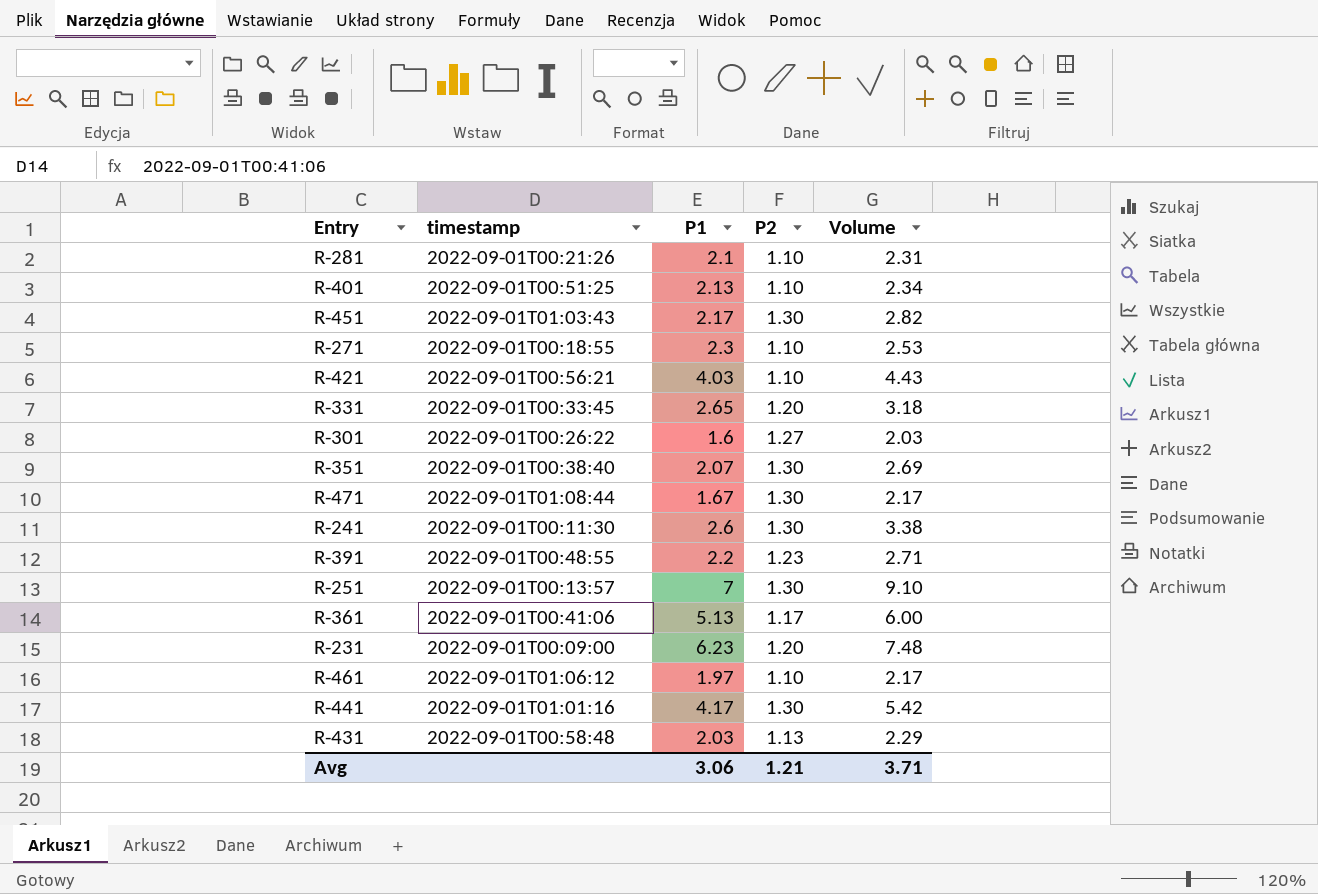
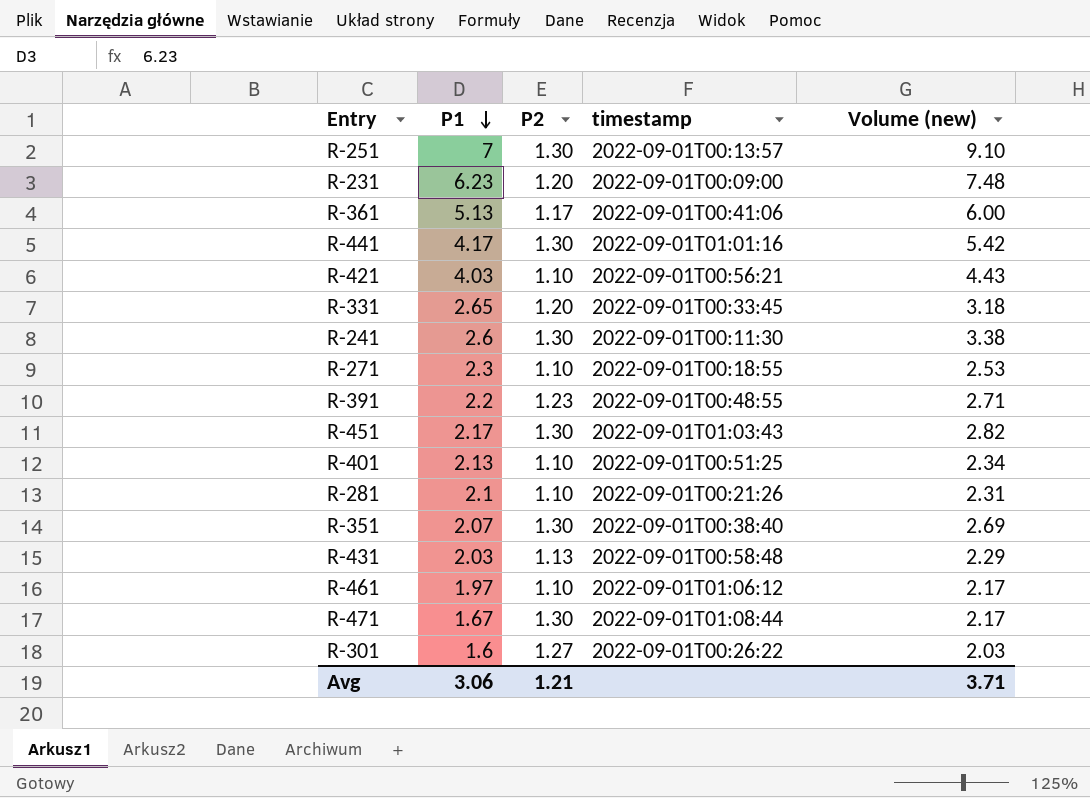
row order: none -> P1 descending
column timestamp | position: 2 -> 4
column name: Volume -> Volume (new)

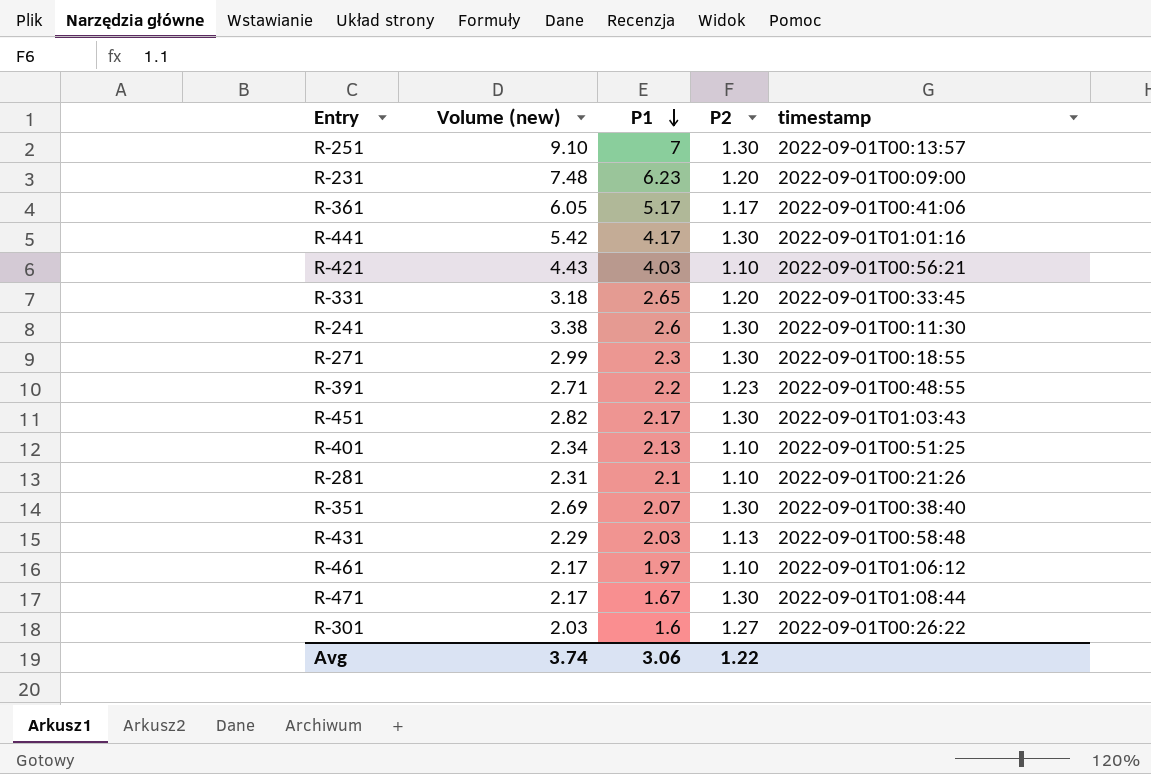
column Volume (new) | position: 5 -> 2
R-361 | Volume (new): 6.00 -> 6.05
R-361 | P1: 5.13 -> 5.17
R-271 | Volume (new): 2.53 -> 2.99
R-271 | P2: 1.10 -> 1.30
Avg | Volume (new): 3.71 -> 3.74
Avg | P2: 1.21 -> 1.22

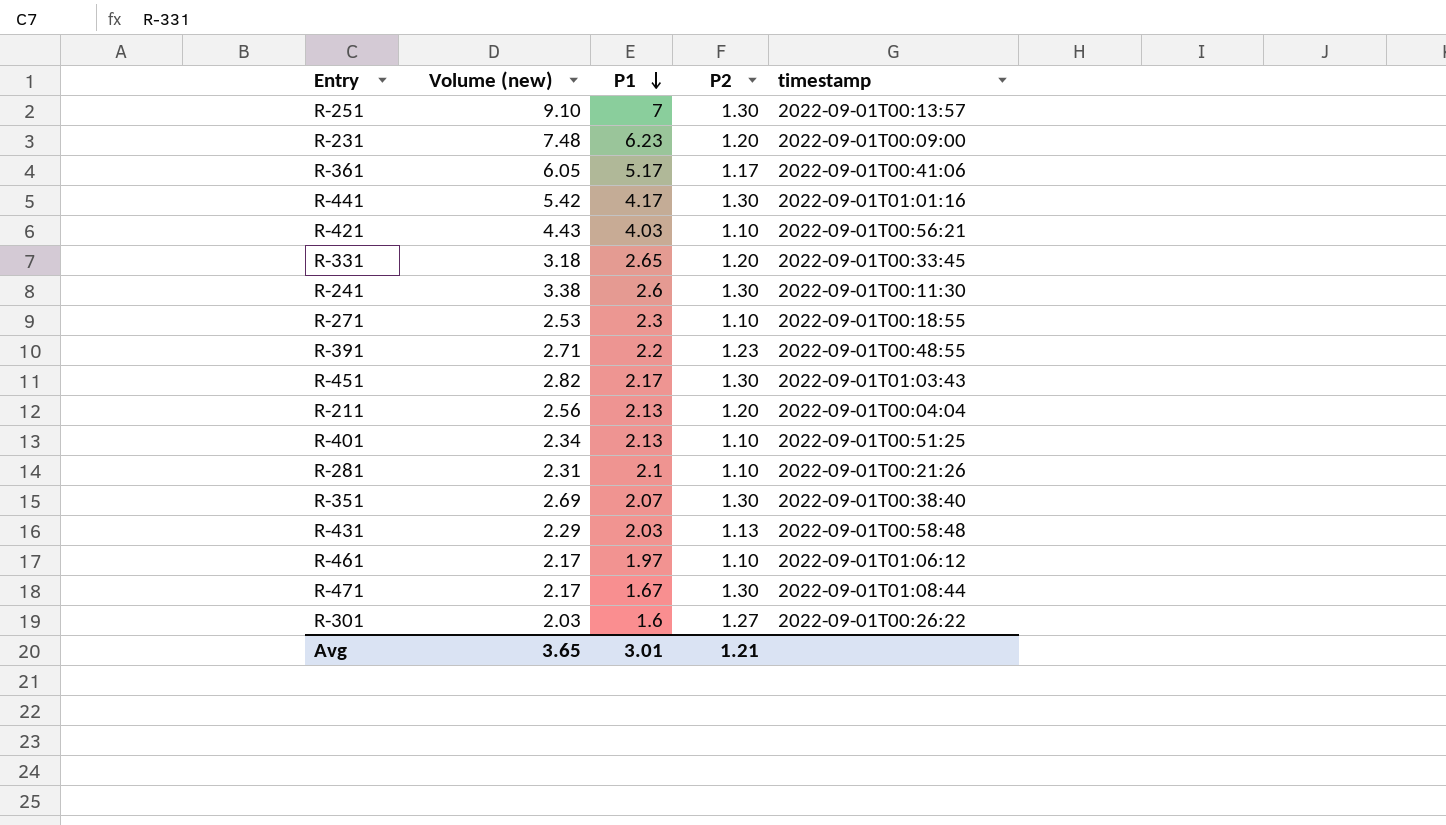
R-271 | Volume (new): 2.99 -> 2.53
R-271 | P2: 1.30 -> 1.10
row R-211: none -> 2.56 | 2.13 | 1.20 | 2022-09-01T00:04:04
Avg | Volume (new): 3.74 -> 3.65
Avg | P1: 3.06 -> 3.01
Avg | P2: 1.22 -> 1.21

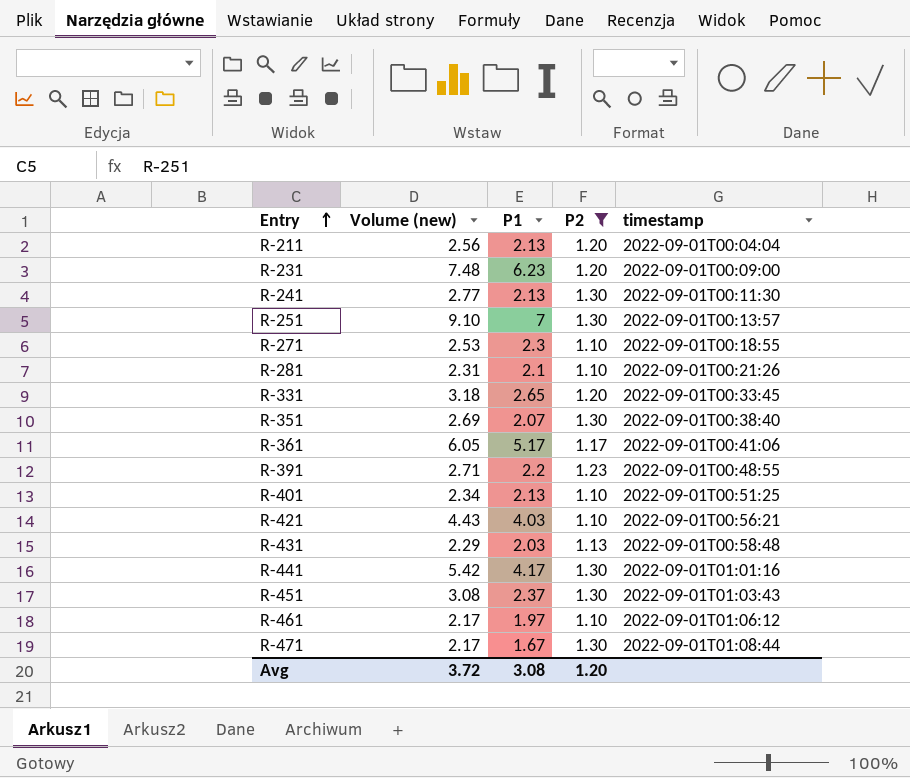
filter: none -> P2 != 1.27
row order: P1 descending -> Entry ascending
R-241 | Volume (new): 3.38 -> 2.77
R-241 | P1: 2.6 -> 2.13
R-451 | Volume (new): 2.82 -> 3.08
R-451 | P1: 2.17 -> 2.37
Avg | Volume (new): 3.65 -> 3.72
Avg | P1: 3.01 -> 3.08
Avg | P2: 1.21 -> 1.20

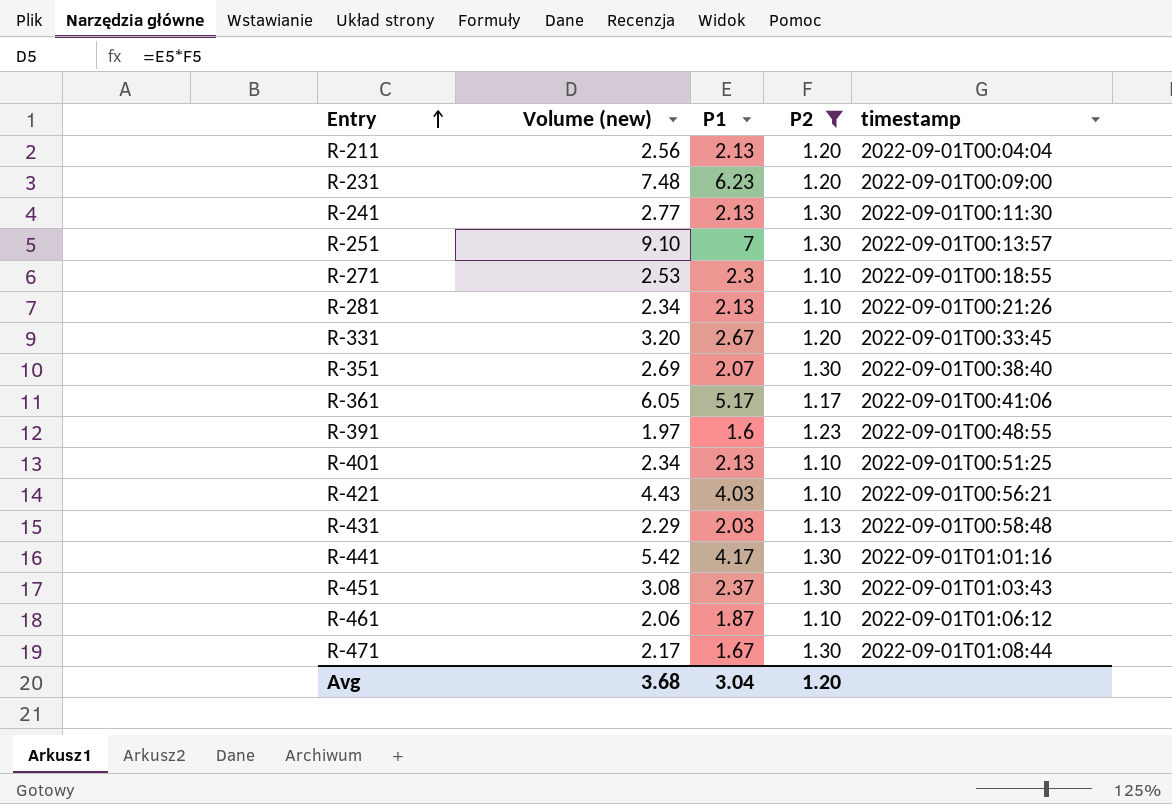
R-281 | Volume (new): 2.31 -> 2.34
R-281 | P1: 2.1 -> 2.13
R-331 | Volume (new): 3.18 -> 3.20
R-331 | P1: 2.65 -> 2.67
R-391 | Volume (new): 2.71 -> 1.97
R-391 | P1: 2.2 -> 1.6
R-461 | Volume (new): 2.17 -> 2.06
R-461 | P1: 1.97 -> 1.87
Avg | Volume (new): 3.72 -> 3.68
Avg | P1: 3.08 -> 3.04

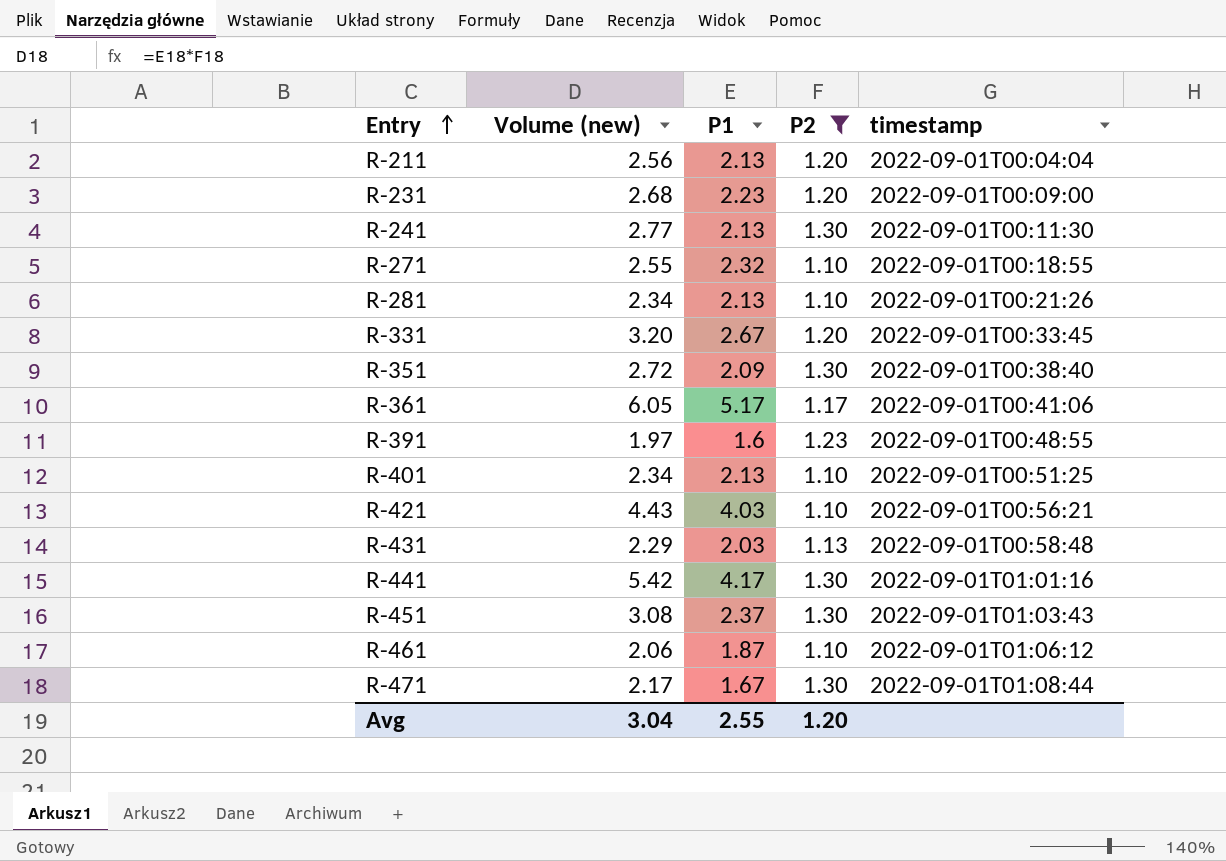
row R-251: 9.10 | 7 | 1.30 | 2022-09-01T00:13:57 -> none
R-231 | Volume (new): 7.48 -> 2.68
R-231 | P1: 6.23 -> 2.23
R-271 | Volume (new): 2.53 -> 2.55
R-271 | P1: 2.3 -> 2.32
R-351 | Volume (new): 2.69 -> 2.72
R-351 | P1: 2.07 -> 2.09
Avg | Volume (new): 3.68 -> 3.04
Avg | P1: 3.04 -> 2.55

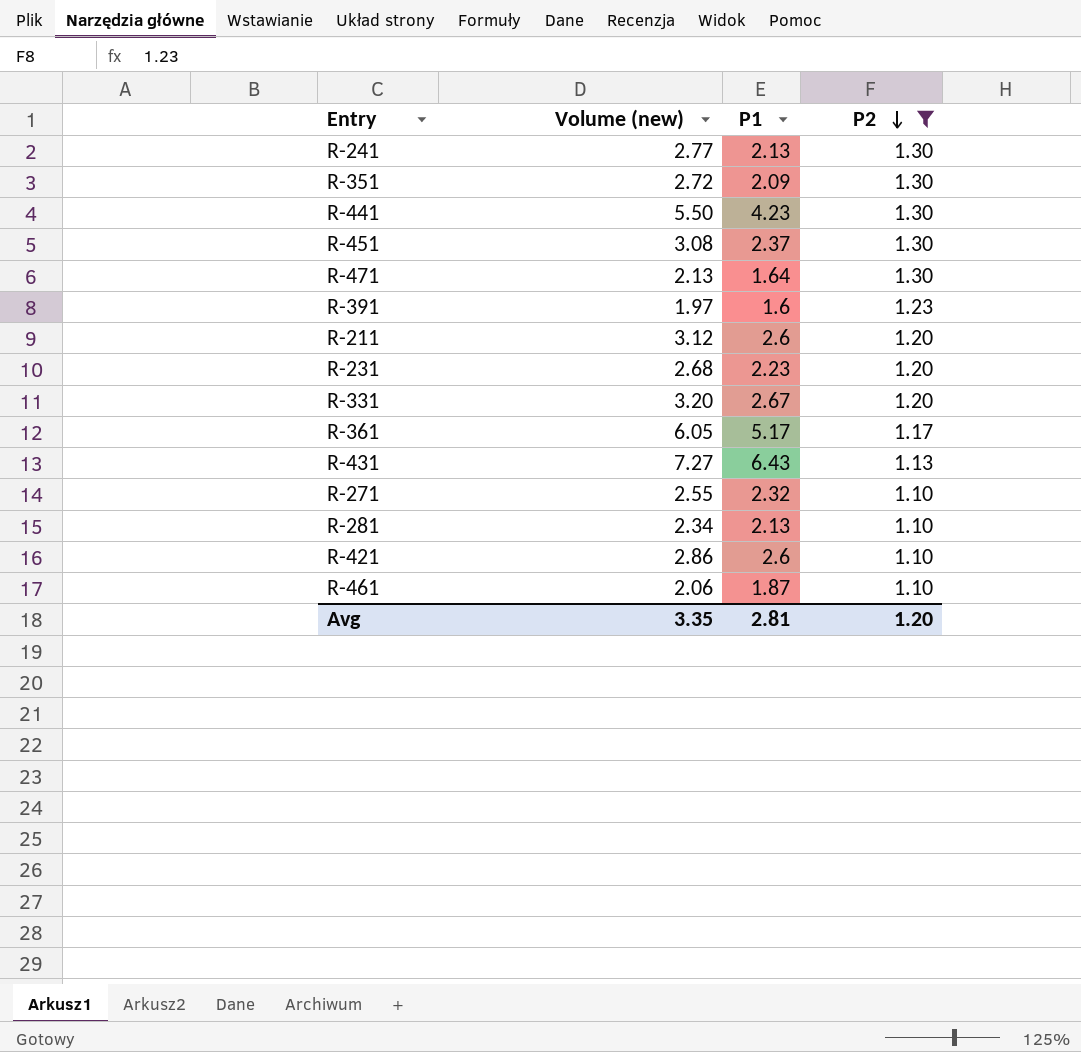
row order: Entry ascending -> P2 descending
column timestamp | position: 5 -> none
row R-401: 2.34 | 2.13 | 1.10 | 2022-09-01T00:51:25 -> none
R-441 | Volume (new): 5.42 -> 5.50
R-441 | P1: 4.17 -> 4.23
R-471 | Volume (new): 2.17 -> 2.13
R-471 | P1: 1.67 -> 1.64
R-211 | Volume (new): 2.56 -> 3.12
R-211 | P1: 2.13 -> 2.6
R-431 | Volume (new): 2.29 -> 7.27
R-431 | P1: 2.03 -> 6.43
R-421 | Volume (new): 4.43 -> 2.86
R-421 | P1: 4.03 -> 2.6
Avg | Volume (new): 3.04 -> 3.35
Avg | P1: 2.55 -> 2.81

